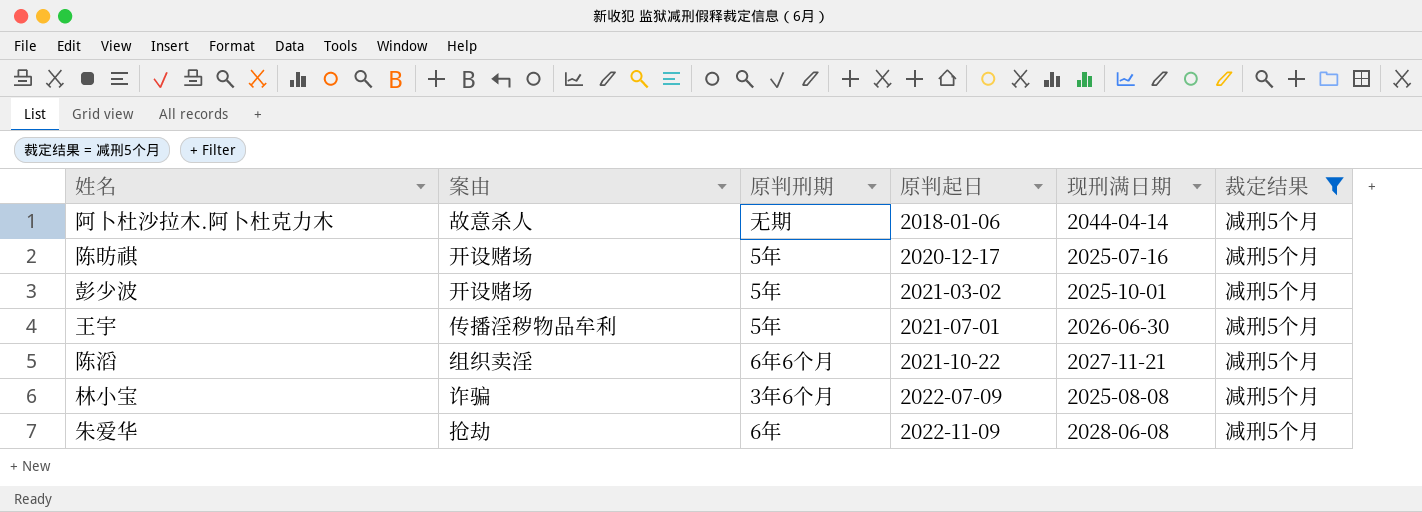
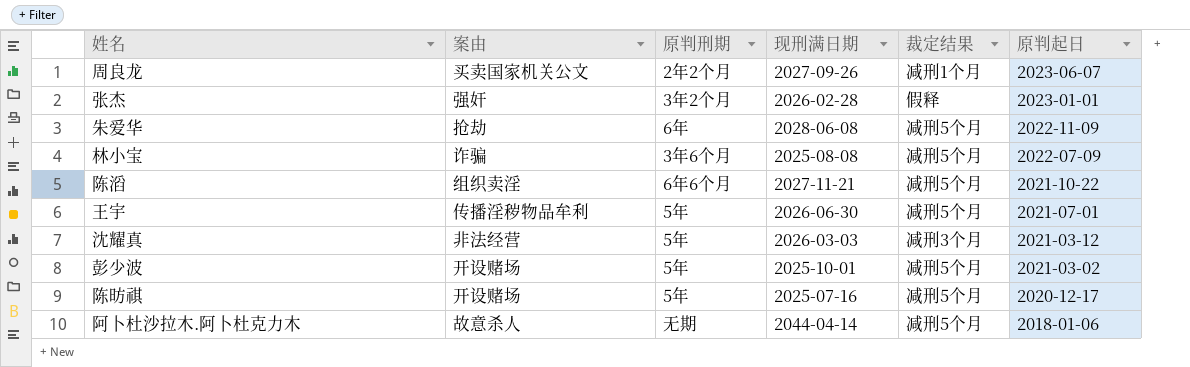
filter: 裁定结果 = 减刑5个月 -> none
row order: 原判起日 ascending -> 原判起日 descending
column 原判起日 | position: 4 -> 6

